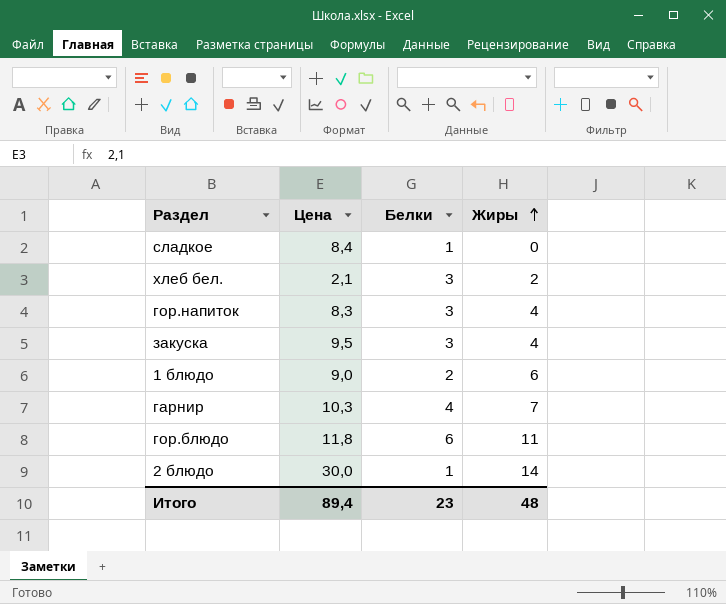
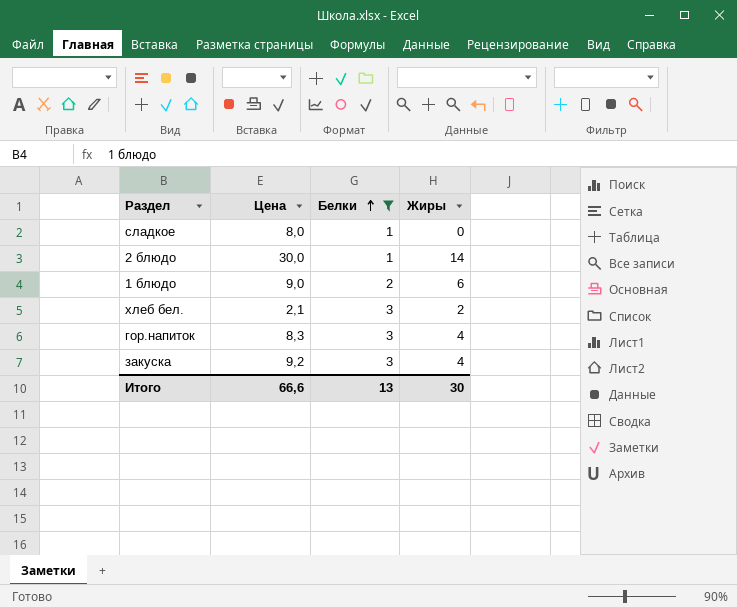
filter: none -> Белки <= 3
row order: Жиры ascending -> Белки ascending
сладкое | Цена: 8,4 -> 8,0
закуска | Цена: 9,5 -> 9,2
Итого | Цена: 89,4 -> 66,6
Итого | Белки: 23 -> 13
Итого | Жиры: 48 -> 30

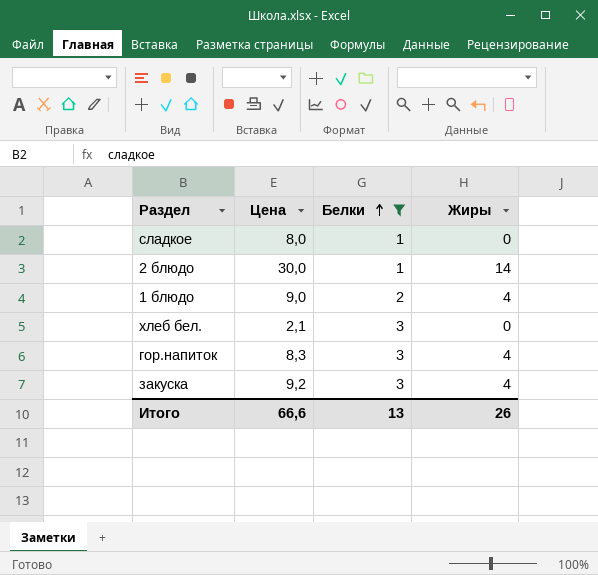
1 блюдо | Жиры: 6 -> 4
хлеб бел. | Жиры: 2 -> 0
Итого | Жиры: 30 -> 26

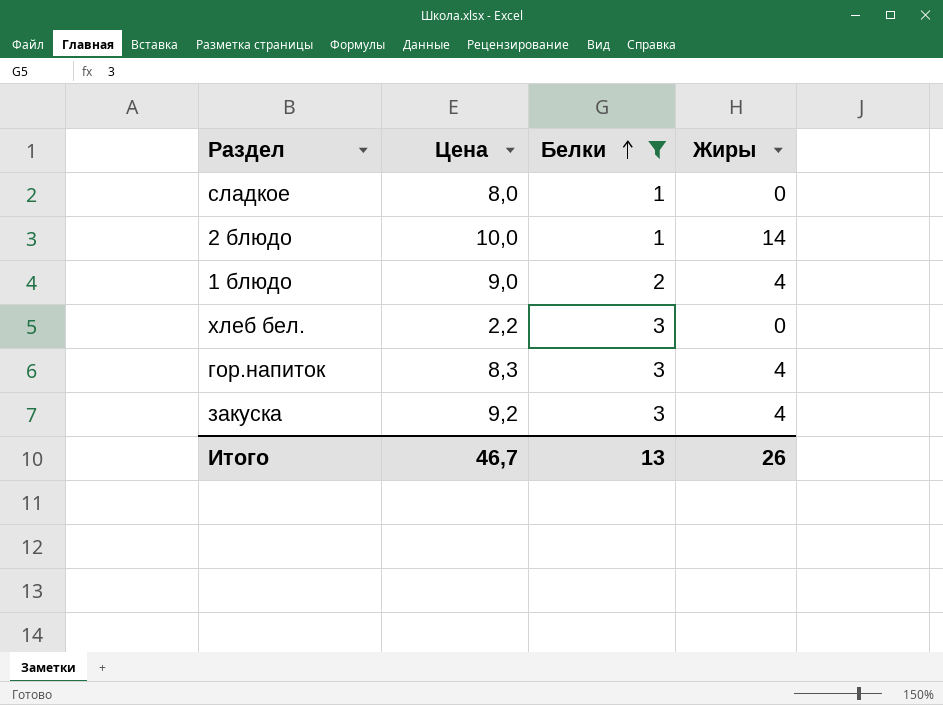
2 блюдо | Цена: 30,0 -> 10,0
хлеб бел. | Цена: 2,1 -> 2,2
Итого | Цена: 66,6 -> 46,7

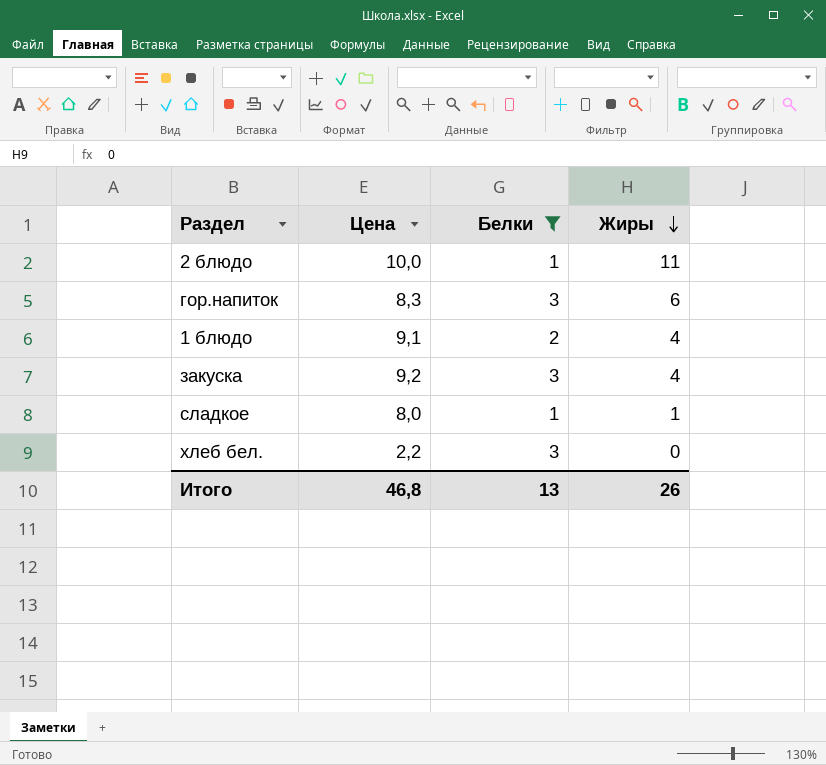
row order: Белки ascending -> Жиры descending
2 блюдо | Жиры: 14 -> 11
гор.напиток | Жиры: 4 -> 6
1 блюдо | Цена: 9,0 -> 9,1
сладкое | Жиры: 0 -> 1
Итого | Цена: 46,7 -> 46,8

